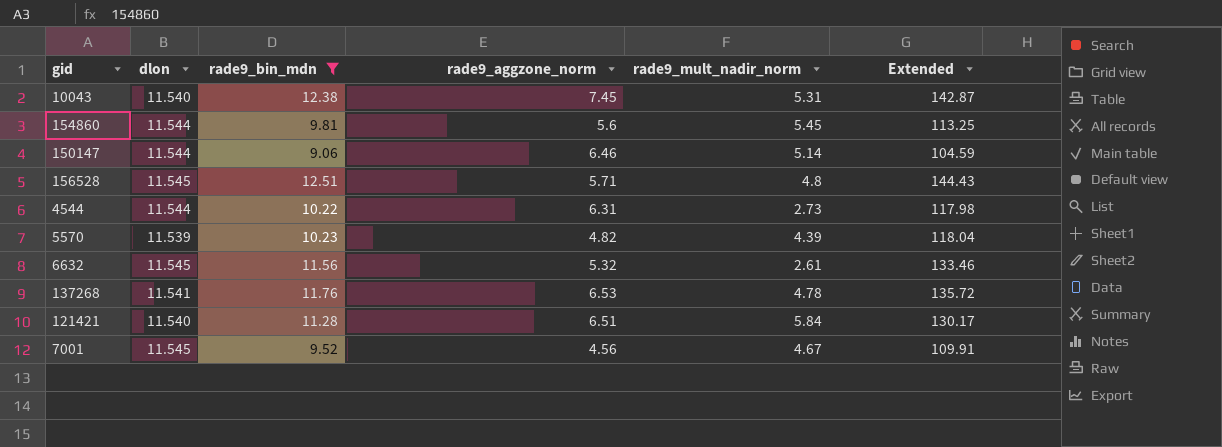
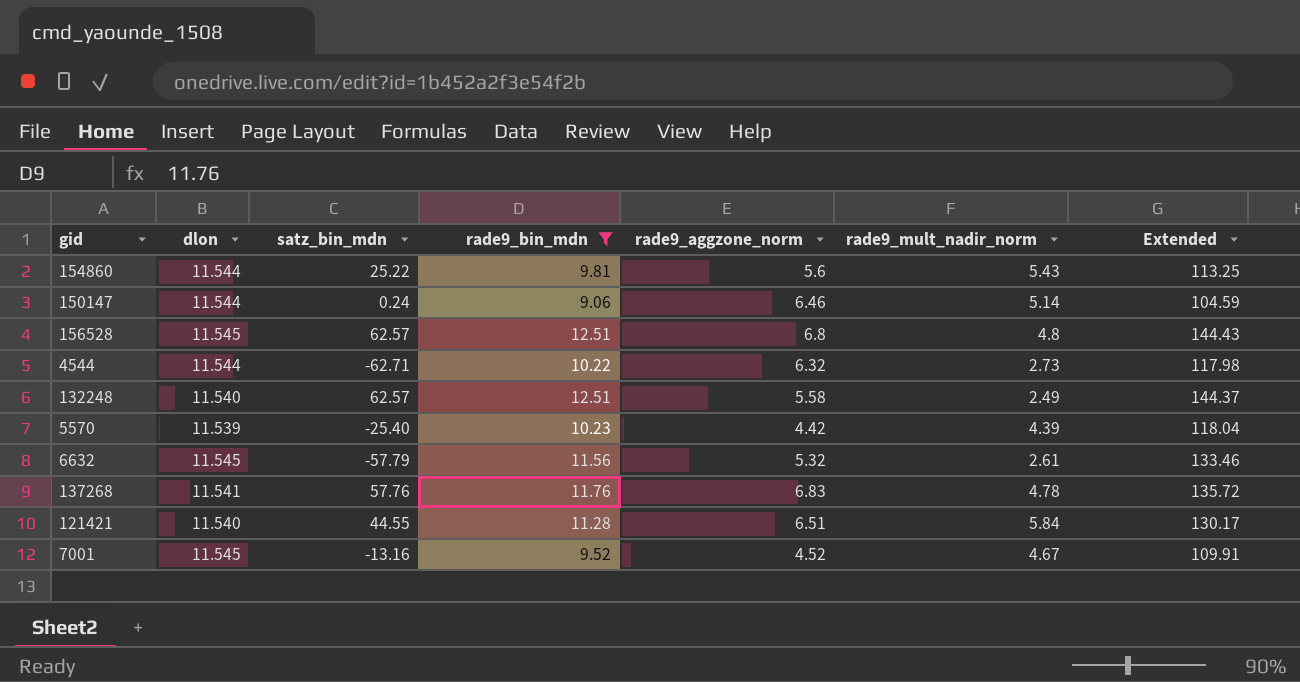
column satz_bin_mdn | position: none -> 3
row 10043: 11.540 | 12.38 | 7.45 | 5.31 | 142.87 -> none
154860 | rade9_mult_nadir_norm: 5.45 -> 5.43
156528 | rade9_aggzone_norm: 5.71 -> 6.8
4544 | rade9_aggzone_norm: 6.31 -> 6.32
row 132248: none -> 11.540 | 62.57 | 12.51 | 5.58 | 2.49 | 144.37
5570 | rade9_aggzone_norm: 4.82 -> 4.42
137268 | rade9_aggzone_norm: 6.53 -> 6.83
7001 | rade9_aggzone_norm: 4.56 -> 4.52

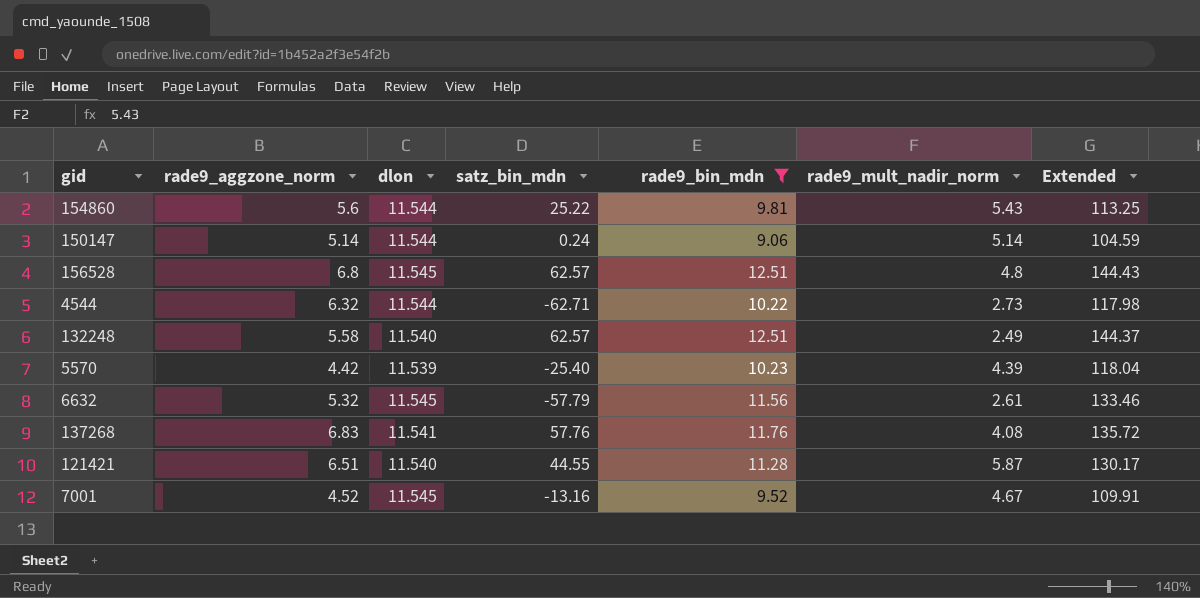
column rade9_aggzone_norm | position: 5 -> 2
150147 | rade9_aggzone_norm: 6.46 -> 5.14
137268 | rade9_mult_nadir_norm: 4.78 -> 4.08
121421 | rade9_mult_nadir_norm: 5.84 -> 5.87

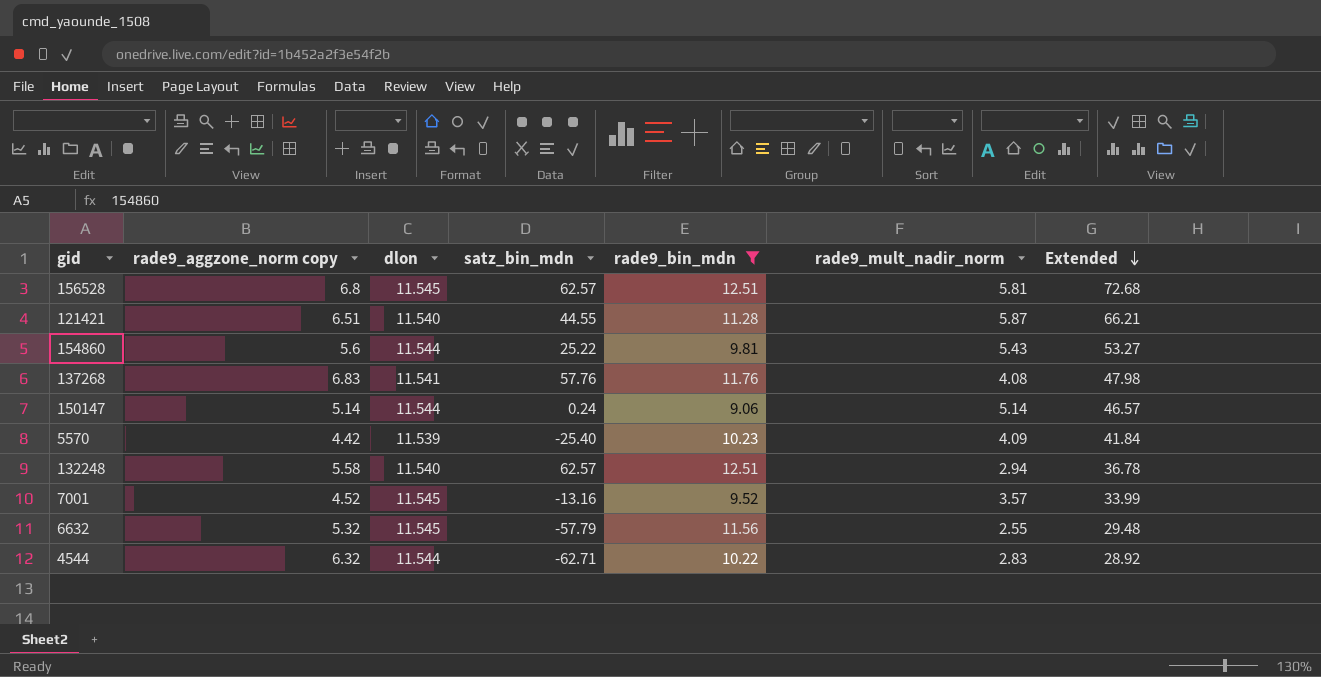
row order: none -> Extended descending
column name: rade9_aggzone_norm -> rade9_aggzone_norm copy
column Extended | formula: [dlon] * [rade9_bin_mdn] -> [rade9_bin_mdn] * [rade9_mult_nadir_norm]
156528 | rade9_mult_nadir_norm: 4.8 -> 5.81
5570 | rade9_mult_nadir_norm: 4.39 -> 4.09
132248 | rade9_mult_nadir_norm: 2.49 -> 2.94
7001 | rade9_mult_nadir_norm: 4.67 -> 3.57
6632 | rade9_mult_nadir_norm: 2.61 -> 2.55
4544 | rade9_mult_nadir_norm: 2.73 -> 2.83

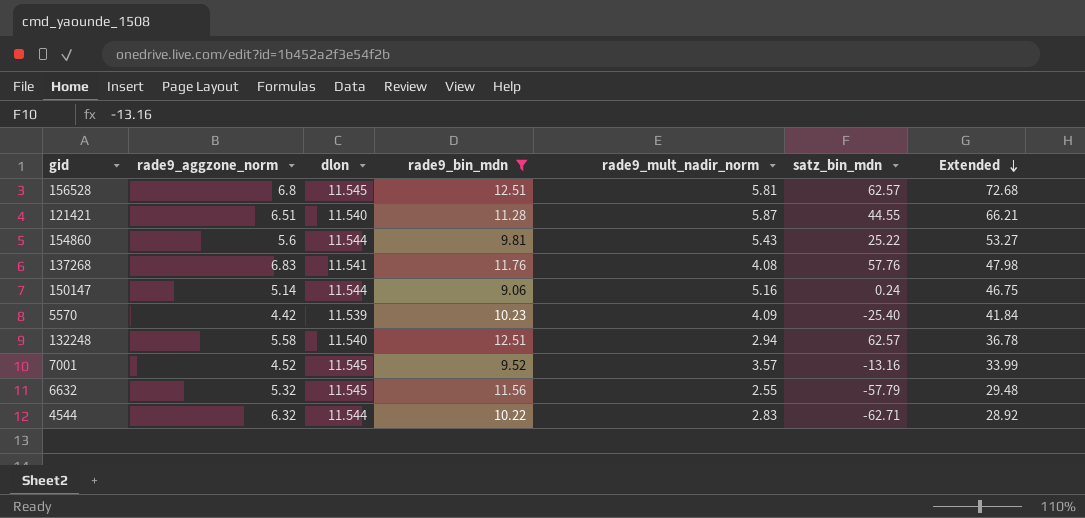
column name: rade9_aggzone_norm copy -> rade9_aggzone_norm
column satz_bin_mdn | position: 4 -> 6
150147 | rade9_mult_nadir_norm: 5.14 -> 5.16
150147 | Extended: 46.57 -> 46.75

